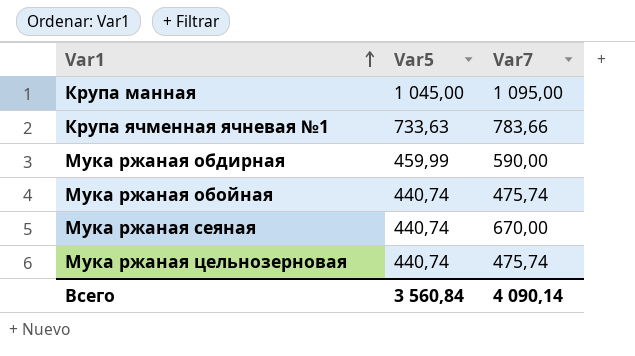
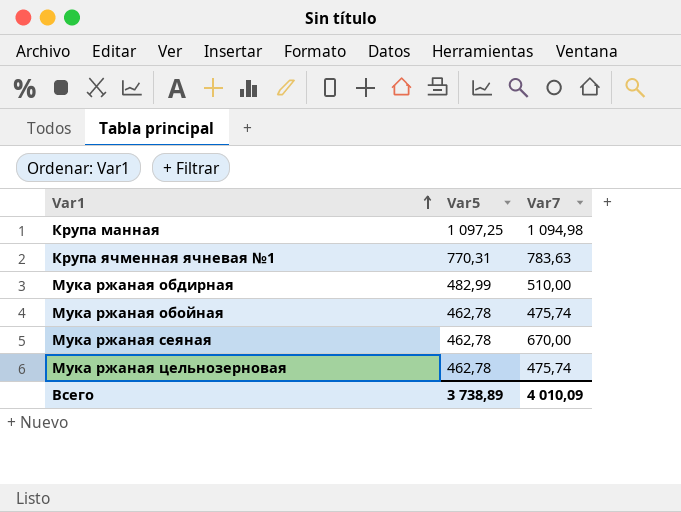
Крупа манная | Var5: 1 045,00 -> 1 097,25
Крупа манная | Var7: 1 095,00 -> 1 094,98
Крупа ячменная ячневая №1 | Var5: 733,63 -> 770,31
Крупа ячменная ячневая №1 | Var7: 783,66 -> 783,63
Мука ржаная обдирная | Var5: 459,99 -> 482,99
Мука ржаная обдирная | Var7: 590,00 -> 510,00
Мука ржаная обойная | Var5: 440,74 -> 462,78
Мука ржаная сеяная | Var5: 440,74 -> 462,78
Мука ржаная цельнозерновая | Var5: 440,74 -> 462,78
Всего | Var5: 3 560,84 -> 3 738,89
Всего | Var7: 4 090,14 -> 4 010,09

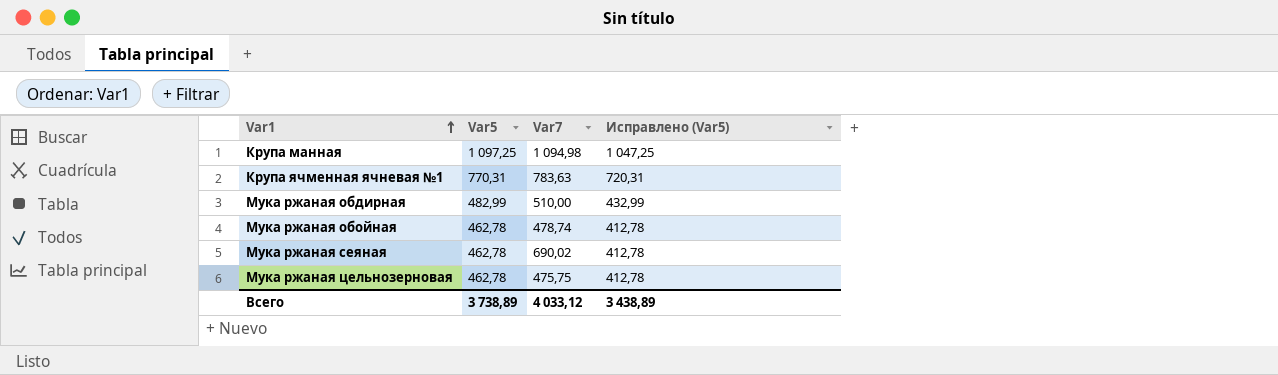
column Исправлено (Var5) | formula: none -> [Var5] - 50
Мука ржаная обойная | Var7: 475,74 -> 478,74
Мука ржаная сеяная | Var7: 670,00 -> 690,02
Мука ржаная цельнозерновая | Var7: 475,74 -> 475,75
Всего | Var7: 4 010,09 -> 4 033,12

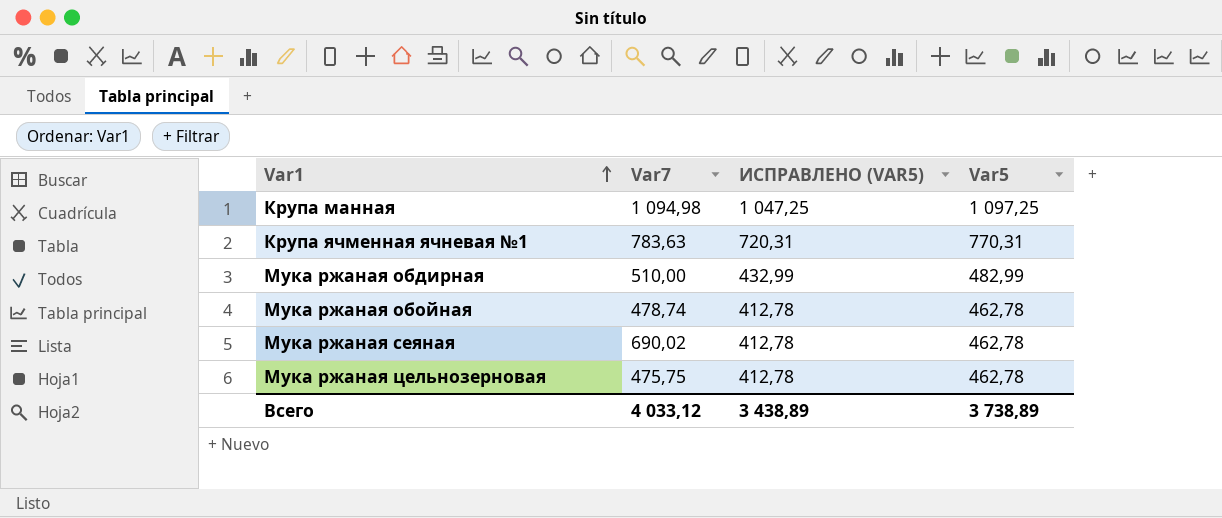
column name: Исправлено (Var5) -> ИСПРАВЛЕНО (VAR5)
column Var5 | position: 2 -> 4

